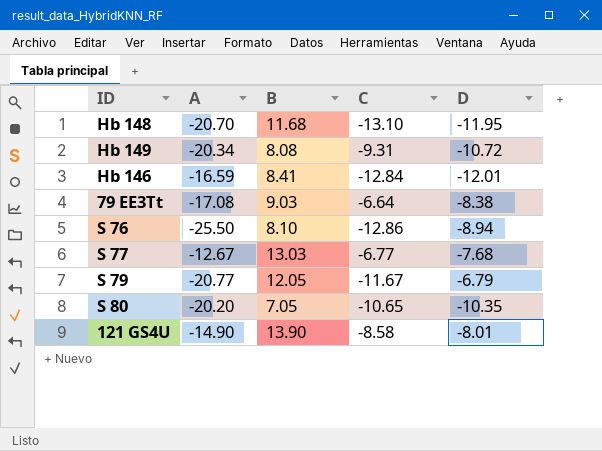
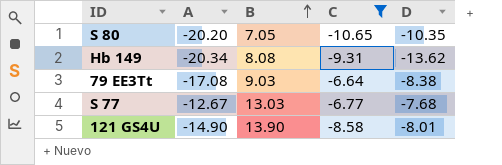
filter: none -> C >= -10.65
row order: none -> B ascending
Hb 149 | D: -10.72 -> -13.62

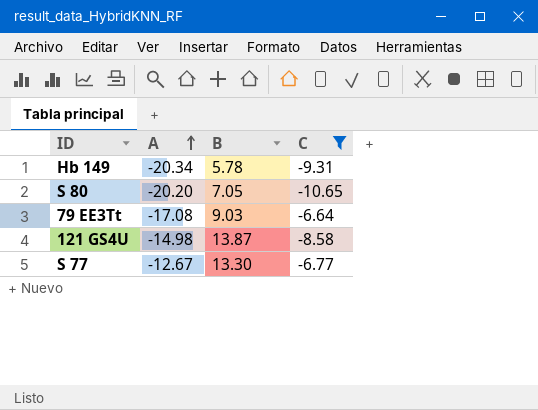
row order: B ascending -> A ascending
column D | position: 5 -> none
Hb 149 | B: 8.08 -> 5.78
121 GS4U | A: -14.90 -> -14.98
121 GS4U | B: 13.90 -> 13.87
S 77 | B: 13.03 -> 13.30

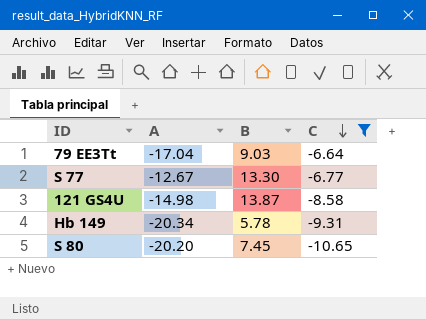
row order: A ascending -> C descending
79 EE3Tt | A: -17.08 -> -17.04
S 80 | B: 7.05 -> 7.45

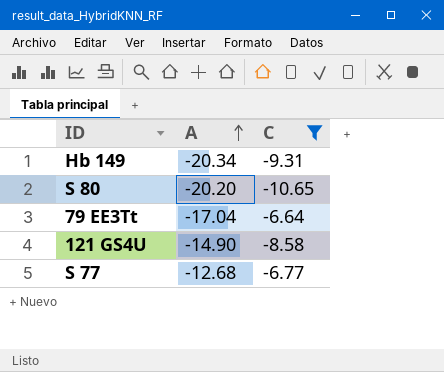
row order: C descending -> A ascending
column B | position: 3 -> none
121 GS4U | A: -14.98 -> -14.90
S 77 | A: -12.67 -> -12.68

